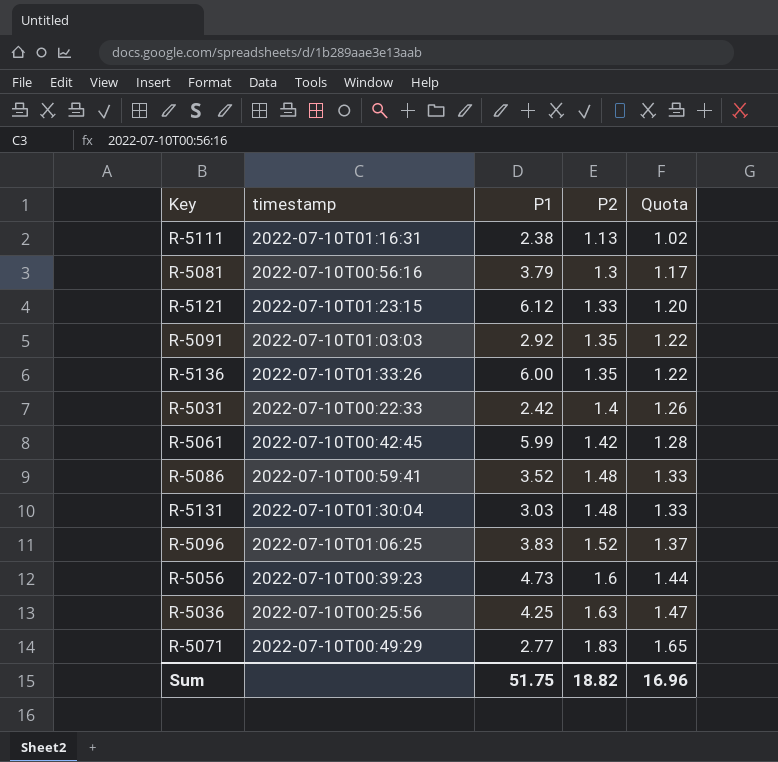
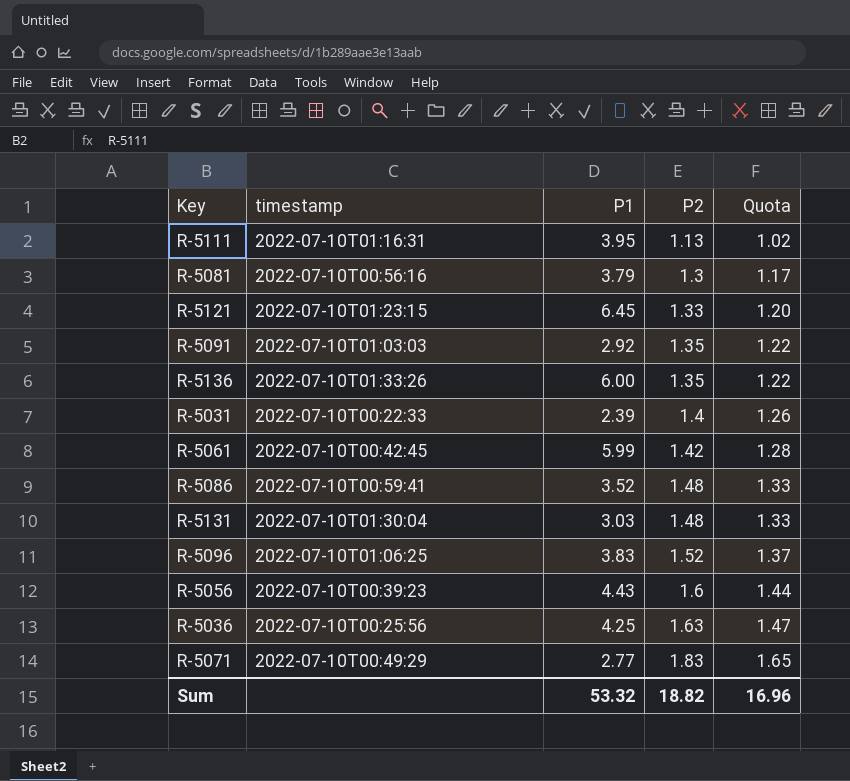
R-5111 | P1: 2.38 -> 3.95
R-5121 | P1: 6.12 -> 6.45
R-5031 | P1: 2.42 -> 2.39
R-5056 | P1: 4.73 -> 4.43
Sum | P1: 51.75 -> 53.32

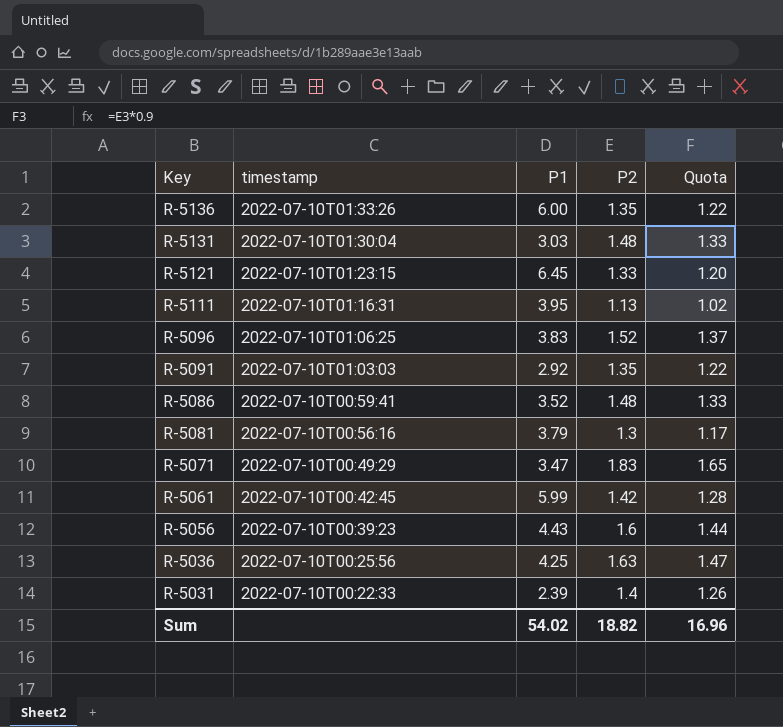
row order: P2 ascending -> Key descending
R-5071 | P1: 2.77 -> 3.47
Sum | P1: 53.32 -> 54.02

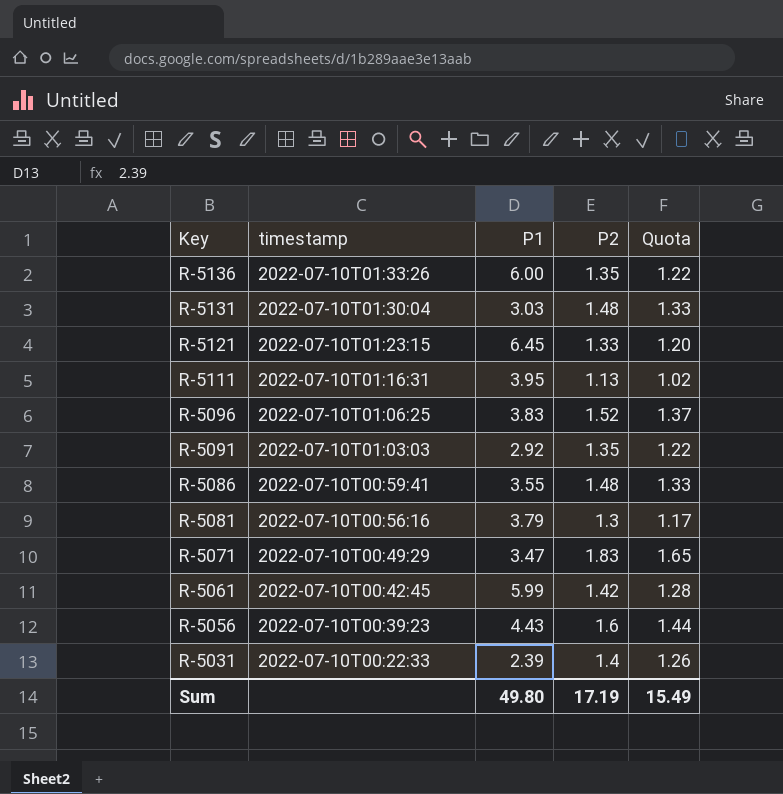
row R-5036: 2022-07-10T00:25:56 | 4.25 | 1.63 | 1.47 -> none
R-5086 | P1: 3.52 -> 3.55
Sum | P1: 54.02 -> 49.80
Sum | P2: 18.82 -> 17.19
Sum | Quota: 16.96 -> 15.49

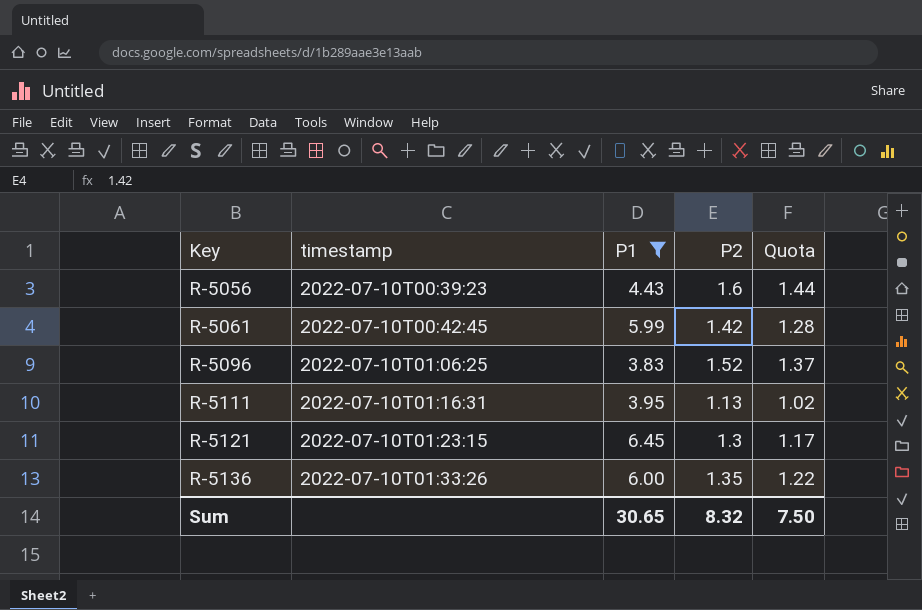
filter: none -> P1 >= 3.83
row order: Key descending -> Key ascending
R-5121 | P2: 1.33 -> 1.3
R-5121 | Quota: 1.20 -> 1.17
Sum | P1: 49.80 -> 30.65
Sum | P2: 17.19 -> 8.32
Sum | Quota: 15.49 -> 7.50

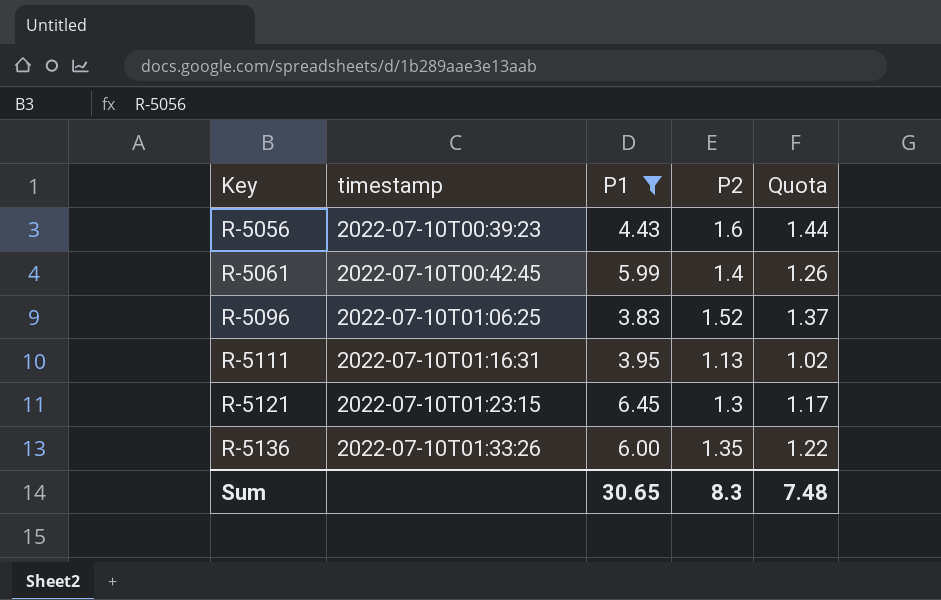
R-5061 | P2: 1.42 -> 1.4
R-5061 | Quota: 1.28 -> 1.26
Sum | P2: 8.32 -> 8.3
Sum | Quota: 7.50 -> 7.48

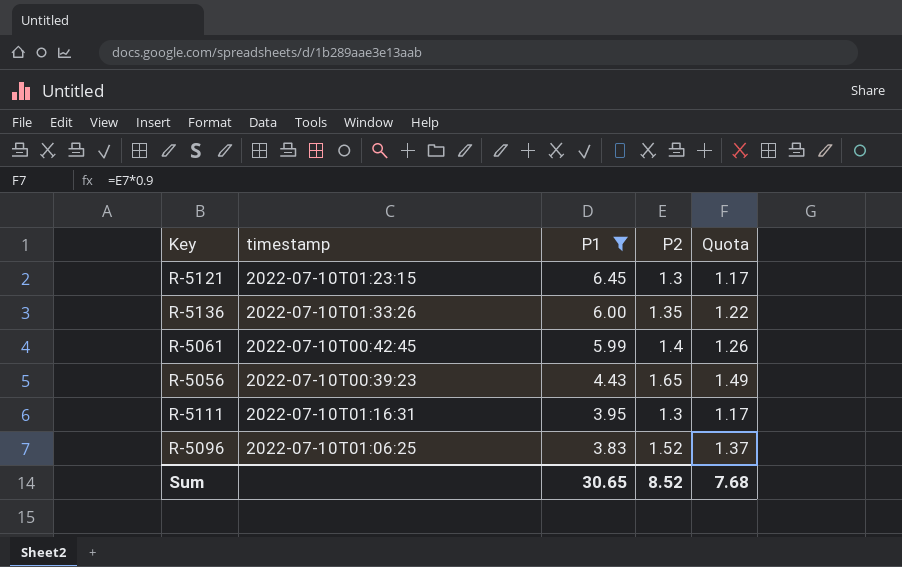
row order: Key ascending -> P1 descending
R-5056 | P2: 1.6 -> 1.65
R-5056 | Quota: 1.44 -> 1.49
R-5111 | P2: 1.13 -> 1.3
R-5111 | Quota: 1.02 -> 1.17
Sum | P2: 8.3 -> 8.52
Sum | Quota: 7.48 -> 7.68

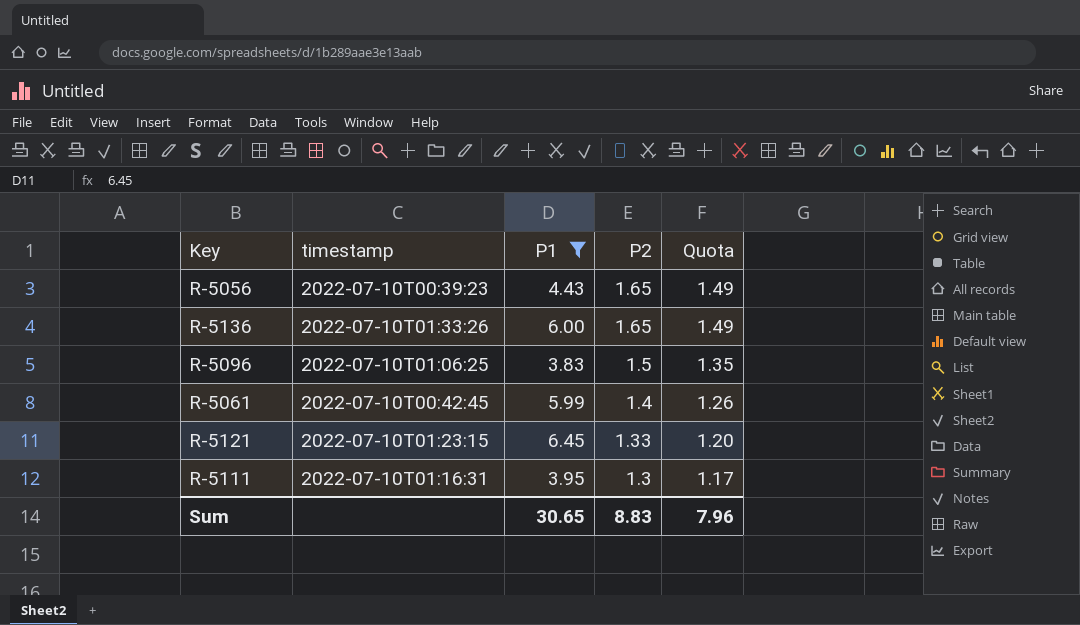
row order: P1 descending -> P2 descending
R-5136 | P2: 1.35 -> 1.65
R-5136 | Quota: 1.22 -> 1.49
R-5096 | P2: 1.52 -> 1.5
R-5096 | Quota: 1.37 -> 1.35
R-5121 | P2: 1.3 -> 1.33
R-5121 | Quota: 1.17 -> 1.20
Sum | P2: 8.52 -> 8.83
Sum | Quota: 7.68 -> 7.96

